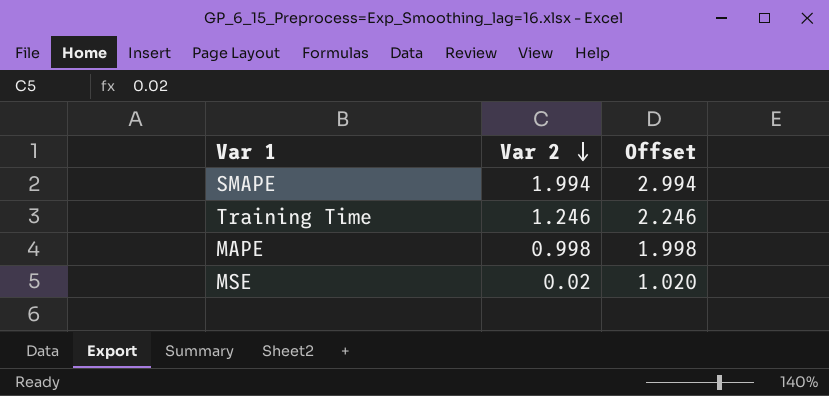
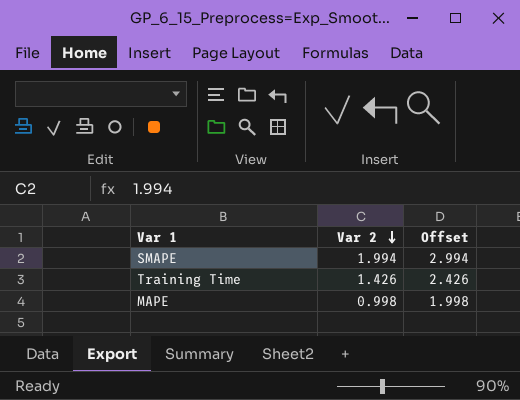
row MSE: 0.02 | 1.020 -> none
Training Time | Var 2: 1.246 -> 1.426
Training Time | Offset: 2.246 -> 2.426

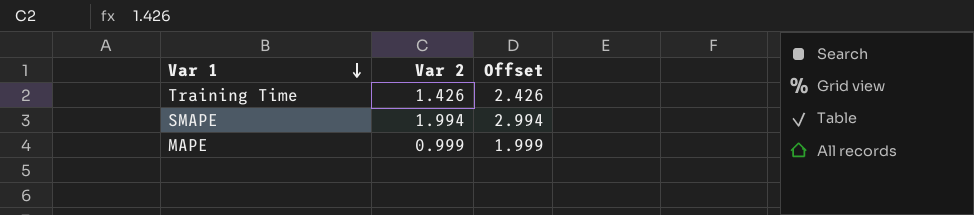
row order: Var 2 descending -> Var 1 descending
MAPE | Var 2: 0.998 -> 0.999
MAPE | Offset: 1.998 -> 1.999

